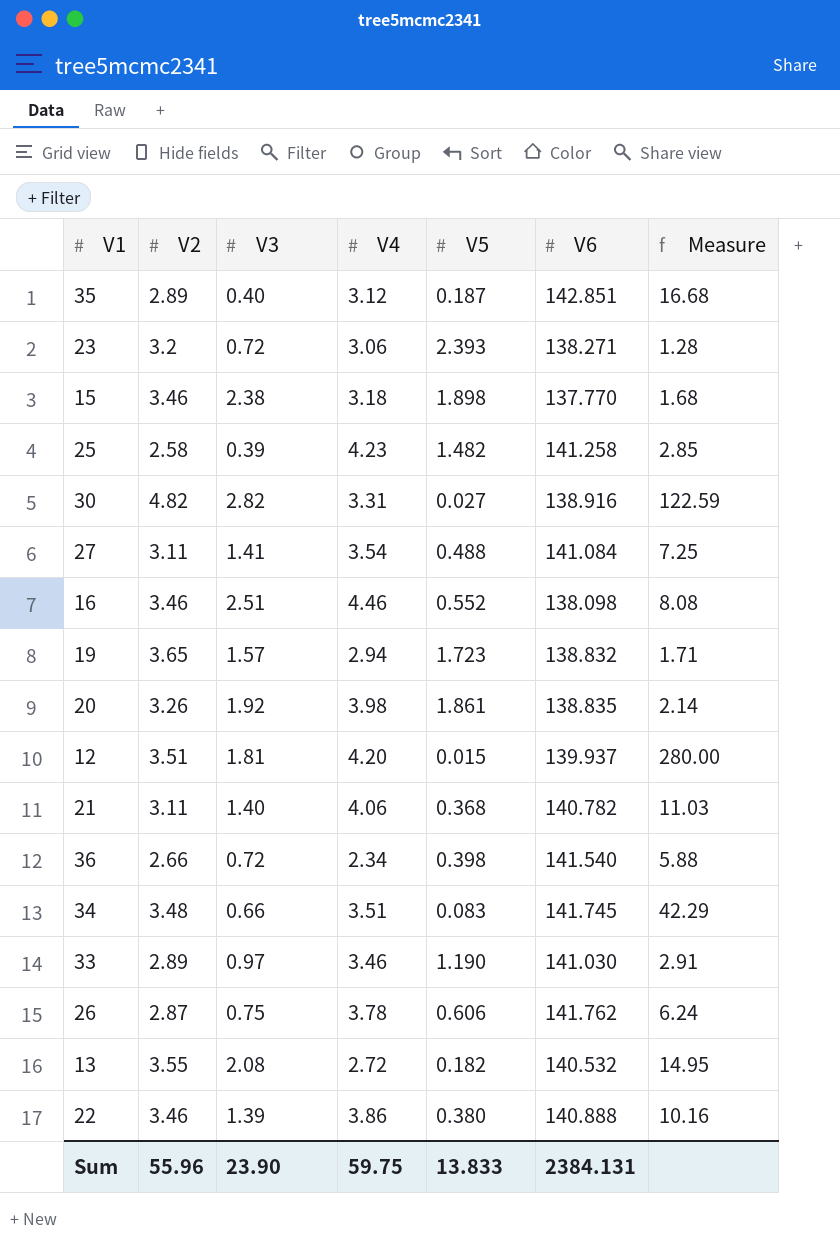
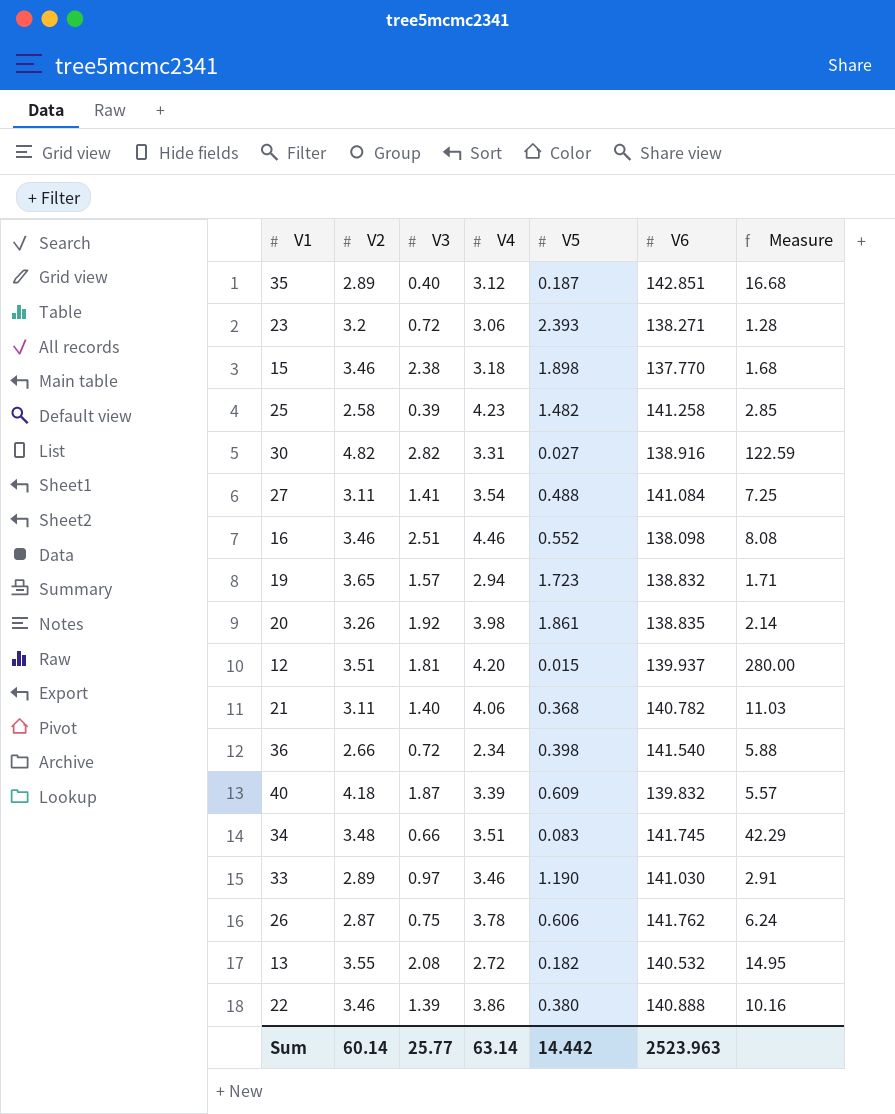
row 40: none -> 4.18 | 1.87 | 3.39 | 0.609 | 139.832 | 5.57
Sum | V2: 55.96 -> 60.14
Sum | V3: 23.90 -> 25.77
Sum | V4: 59.75 -> 63.14
Sum | V5: 13.833 -> 14.442
Sum | V6: 2384.131 -> 2523.963

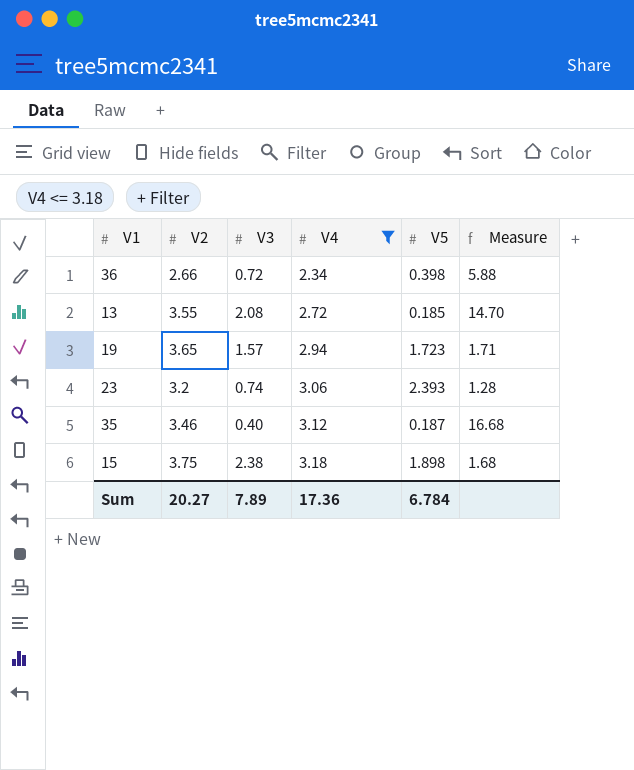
filter: none -> V4 <= 3.18
row order: none -> V4 ascending
column V6 | position: 6 -> none
13 | V5: 0.182 -> 0.185
13 | Measure: 14.95 -> 14.70
23 | V3: 0.72 -> 0.74
35 | V2: 2.89 -> 3.46
15 | V2: 3.46 -> 3.75
Sum | V2: 60.14 -> 20.27
Sum | V3: 25.77 -> 7.89
Sum | V4: 63.14 -> 17.36
Sum | V5: 14.442 -> 6.784

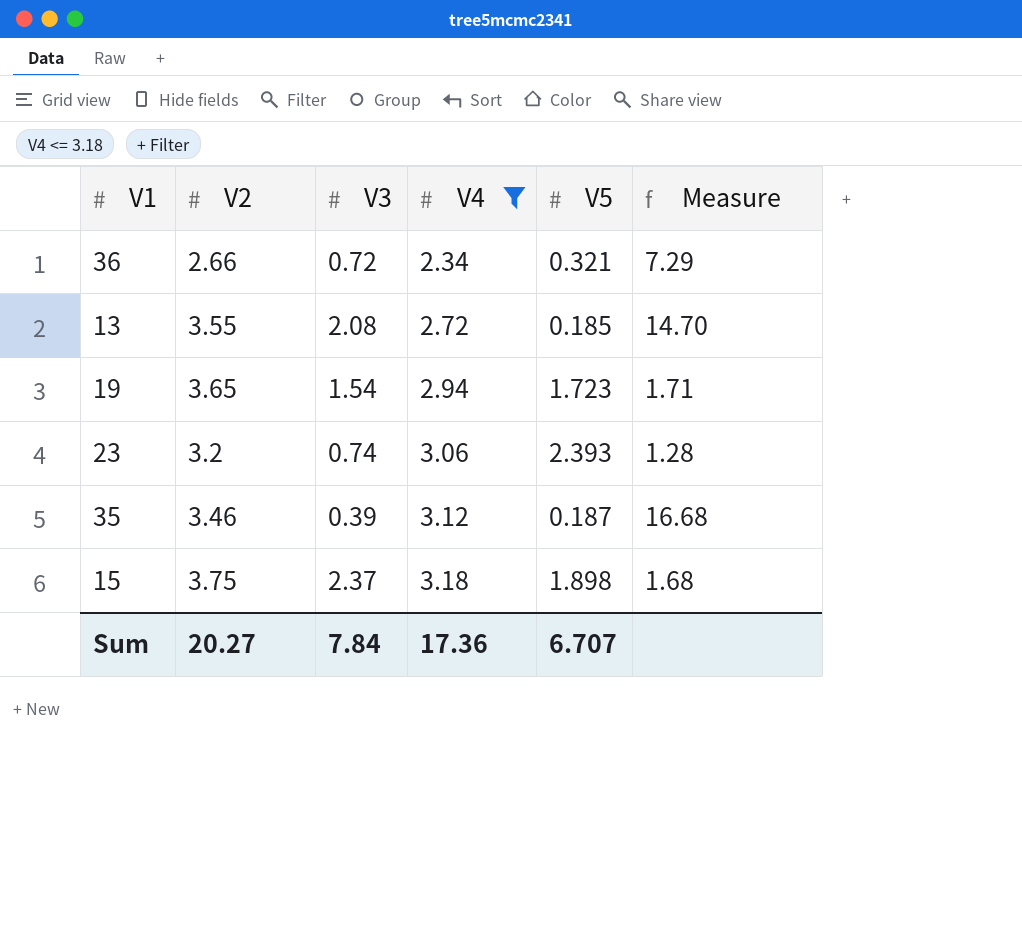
36 | V5: 0.398 -> 0.321
36 | Measure: 5.88 -> 7.29
19 | V3: 1.57 -> 1.54
35 | V3: 0.40 -> 0.39
15 | V3: 2.38 -> 2.37
Sum | V3: 7.89 -> 7.84
Sum | V5: 6.784 -> 6.707

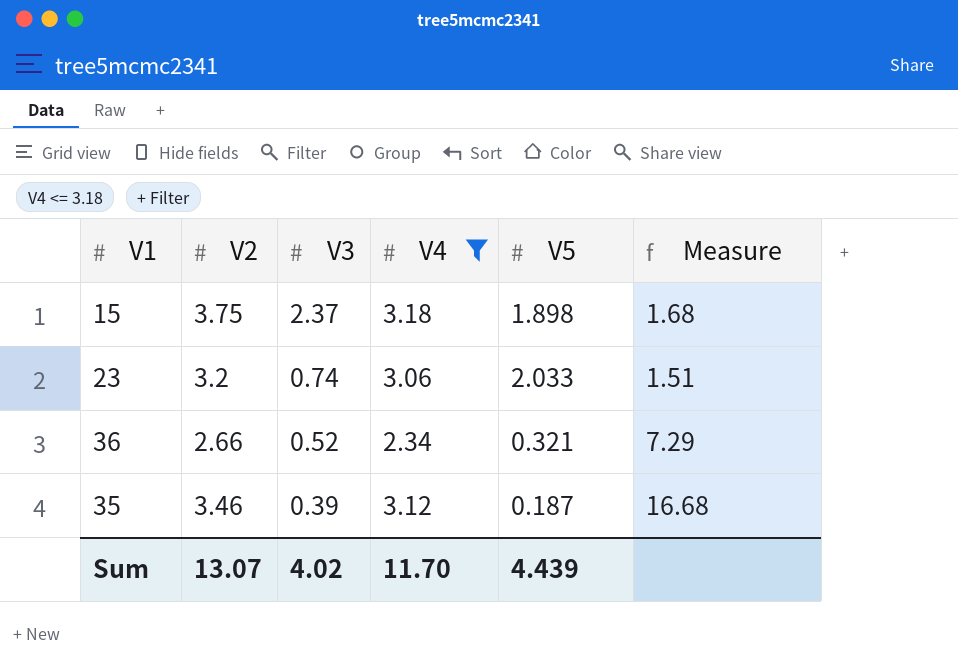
row order: V4 ascending -> V3 descending
row 13: 3.55 | 2.08 | 2.72 | 0.185 | 14.70 -> none
row 19: 3.65 | 1.54 | 2.94 | 1.723 | 1.71 -> none
23 | V5: 2.393 -> 2.033
23 | Measure: 1.28 -> 1.51
36 | V3: 0.72 -> 0.52
Sum | V2: 20.27 -> 13.07
Sum | V3: 7.84 -> 4.02
Sum | V4: 17.36 -> 11.70
Sum | V5: 6.707 -> 4.439

